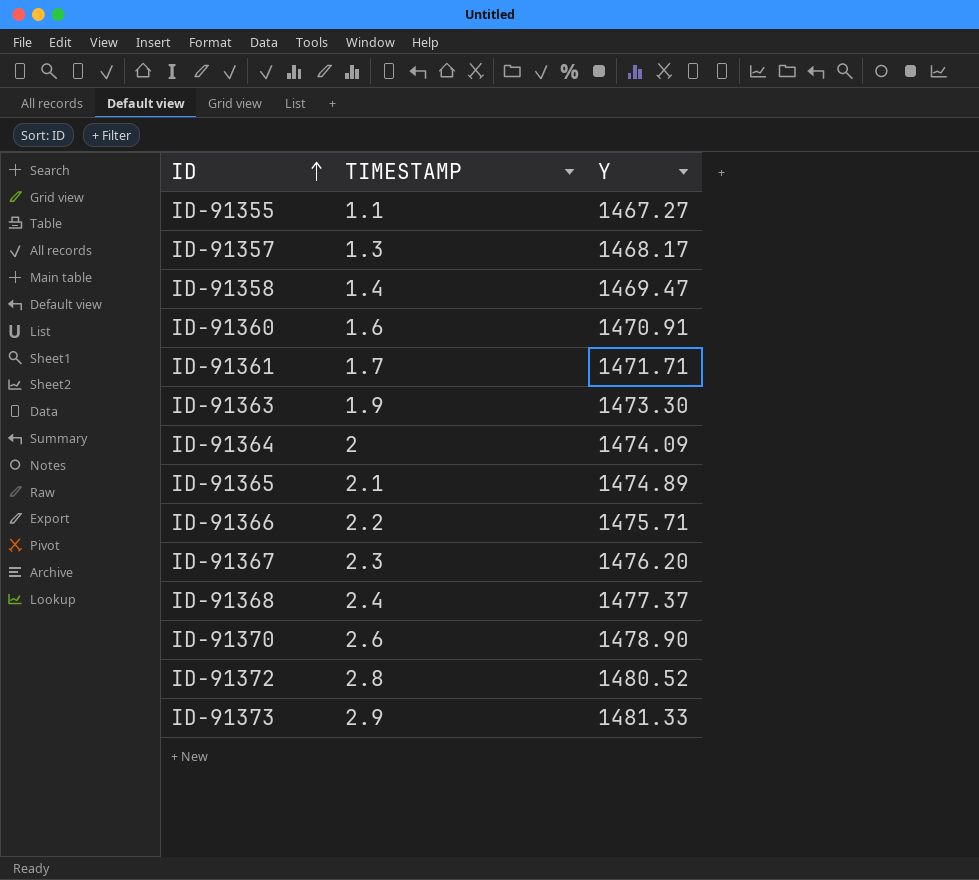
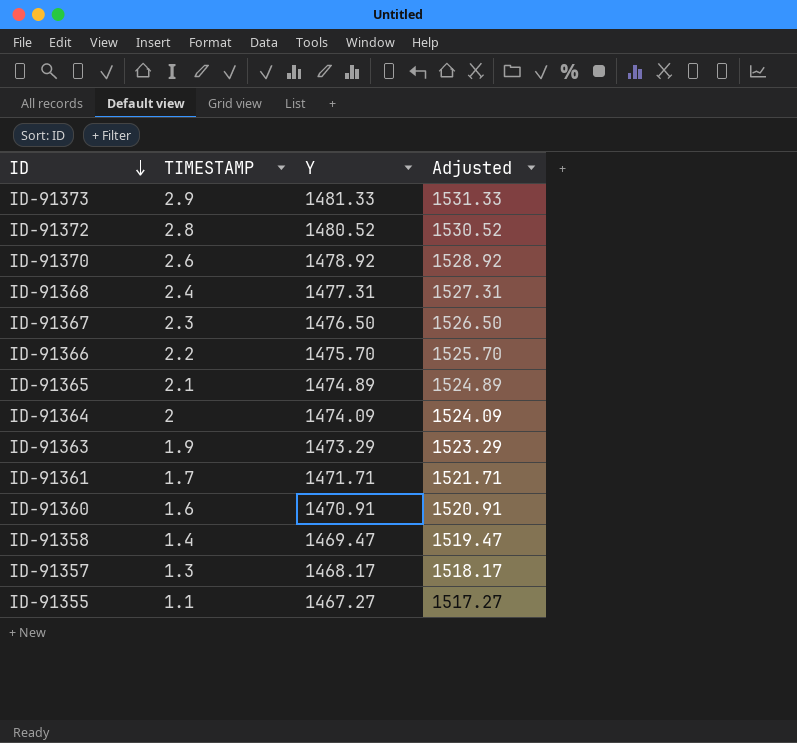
row order: ID ascending -> ID descending
column Adjusted | formula: none -> [Y] + 50
ID-91370 | Y: 1478.90 -> 1478.92
ID-91368 | Y: 1477.37 -> 1477.31
ID-91367 | Y: 1476.20 -> 1476.50
ID-91366 | Y: 1475.71 -> 1475.70
ID-91363 | Y: 1473.30 -> 1473.29

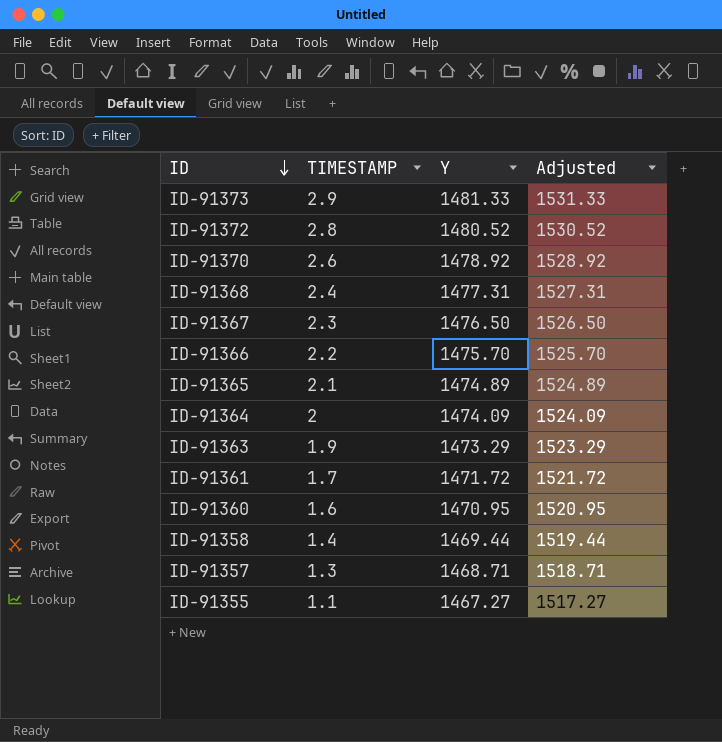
ID-91361 | Y: 1471.71 -> 1471.72
ID-91361 | Adjusted: 1521.71 -> 1521.72
ID-91360 | Y: 1470.91 -> 1470.95
ID-91360 | Adjusted: 1520.91 -> 1520.95
ID-91358 | Y: 1469.47 -> 1469.44
ID-91358 | Adjusted: 1519.47 -> 1519.44
ID-91357 | Y: 1468.17 -> 1468.71
ID-91357 | Adjusted: 1518.17 -> 1518.71

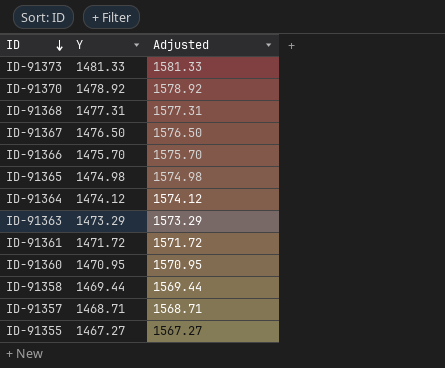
column TIMESTAMP | position: 2 -> none
column Adjusted | formula: [Y] + 50 -> [Y] + 100
row ID-91372: 2.8 | 1480.52 | 1530.52 -> none
ID-91365 | Y: 1474.89 -> 1474.98
ID-91364 | Y: 1474.09 -> 1474.12

